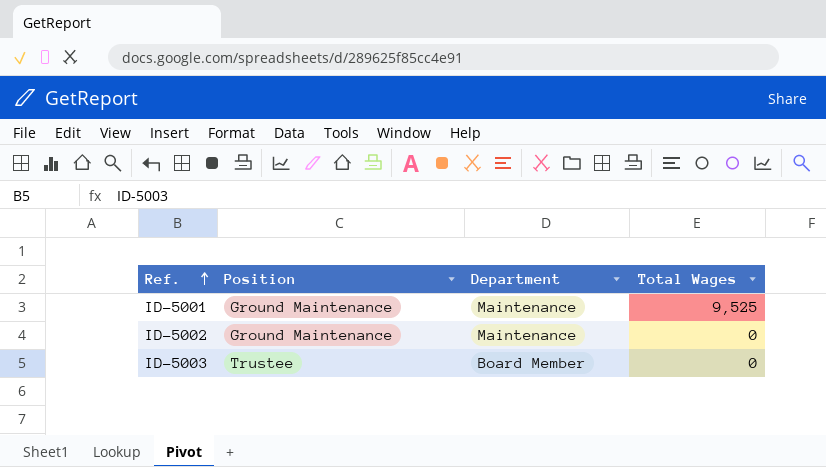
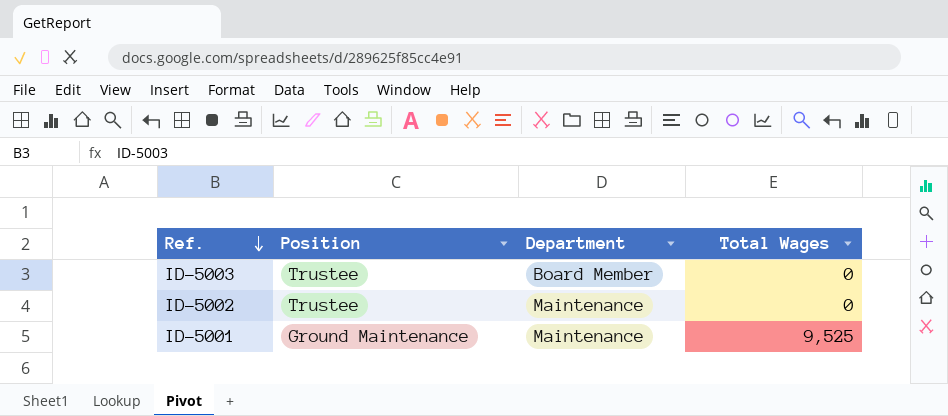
row order: Ref. ascending -> Ref. descending
ID-5002 | Position: Ground Maintenance -> Trustee

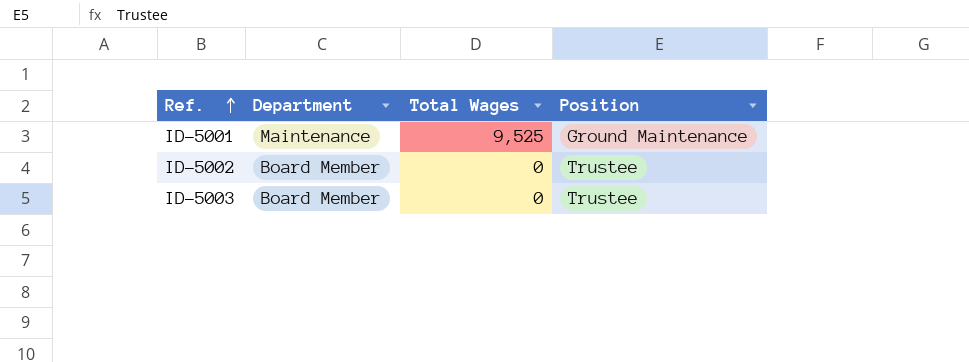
row order: Ref. descending -> Ref. ascending
column Position | position: 2 -> 4
ID-5002 | Department: Maintenance -> Board Member

